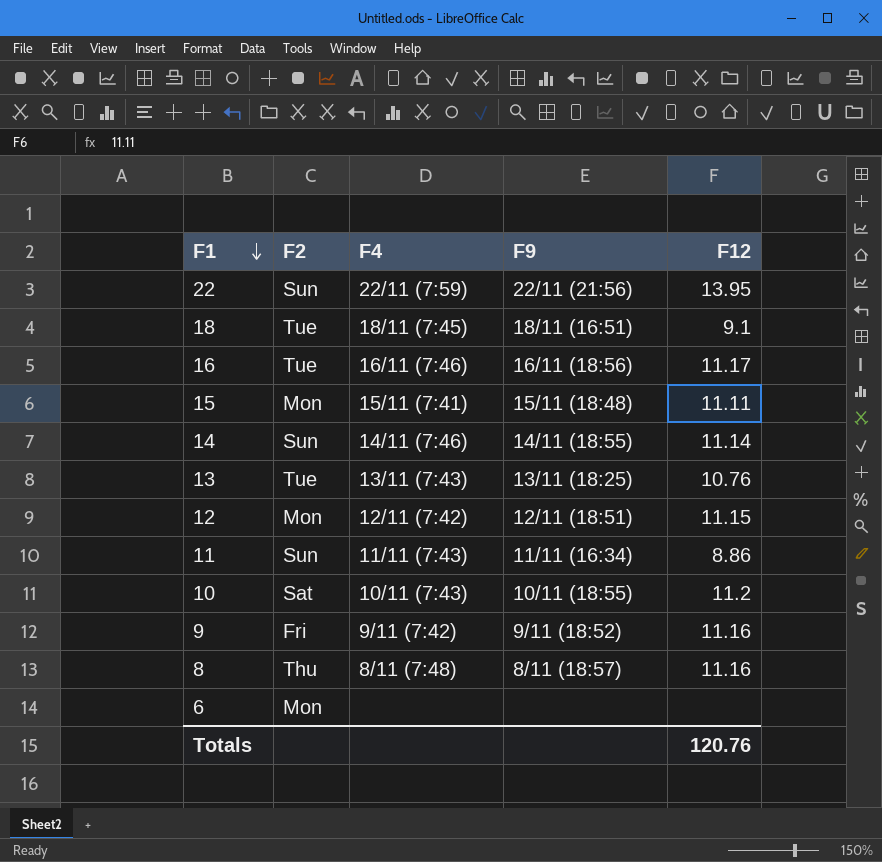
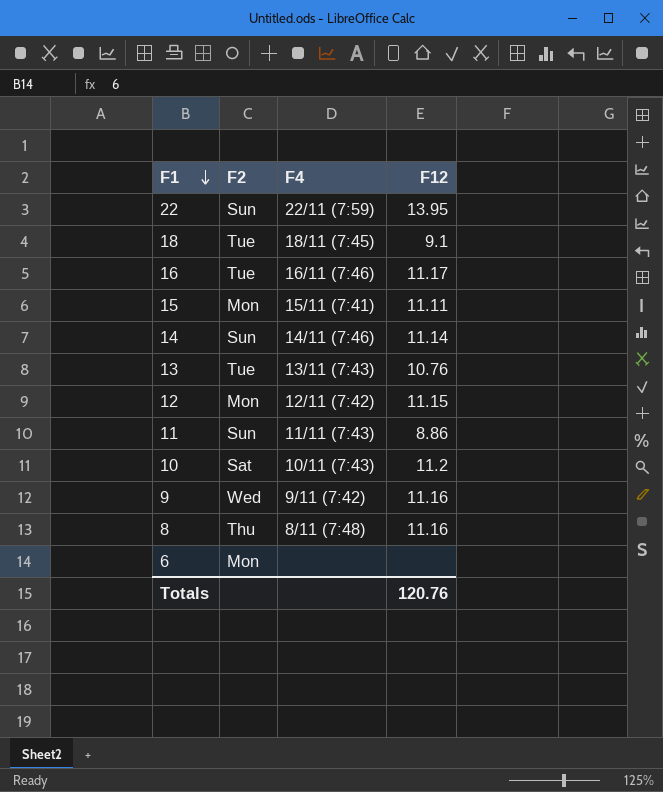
column F9 | position: 4 -> none
9 | F2: Fri -> Wed

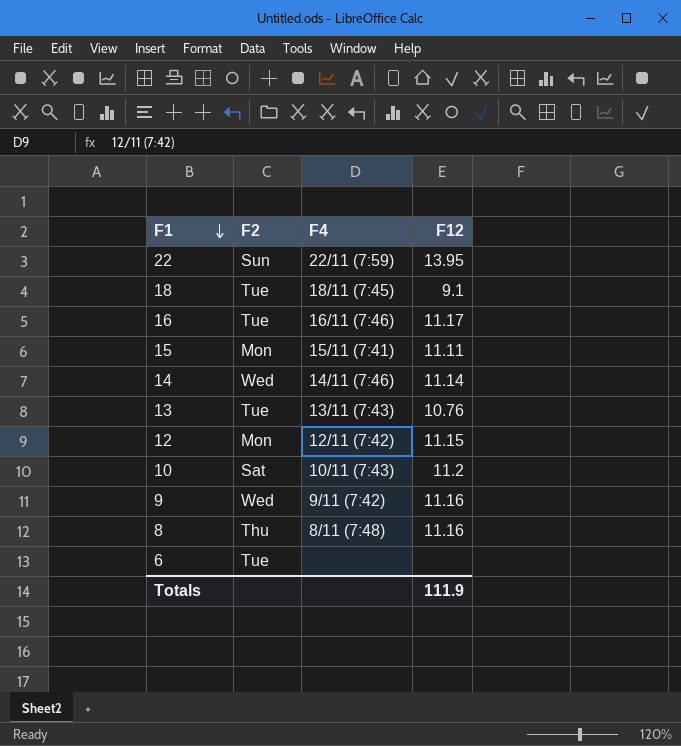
row 11: Sun | 11/11 (7:43) | 8.86 -> none
14 | F2: Sun -> Wed
6 | F2: Mon -> Tue
Totals | F12: 120.76 -> 111.9

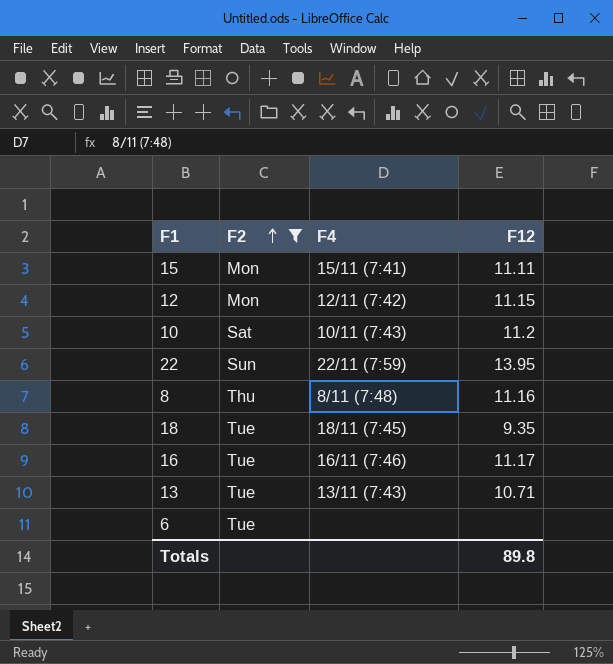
filter: none -> F2 != Wed
row order: F1 descending -> F2 ascending
18 | F12: 9.1 -> 9.35
13 | F12: 10.76 -> 10.71
Totals | F12: 111.9 -> 89.8

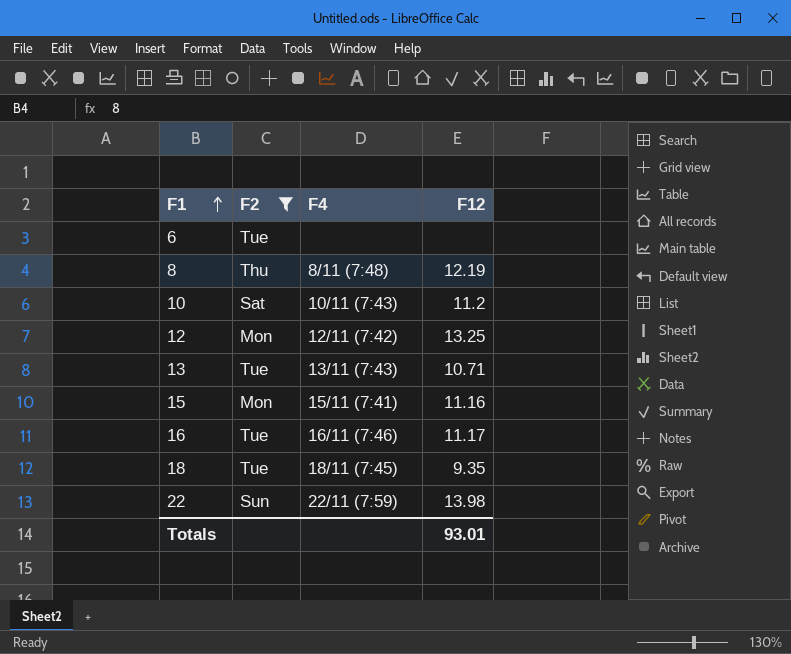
row order: F2 ascending -> F1 ascending
8 | F12: 11.16 -> 12.19
12 | F12: 11.15 -> 13.25
15 | F12: 11.11 -> 11.16
22 | F12: 13.95 -> 13.98
Totals | F12: 89.8 -> 93.01

